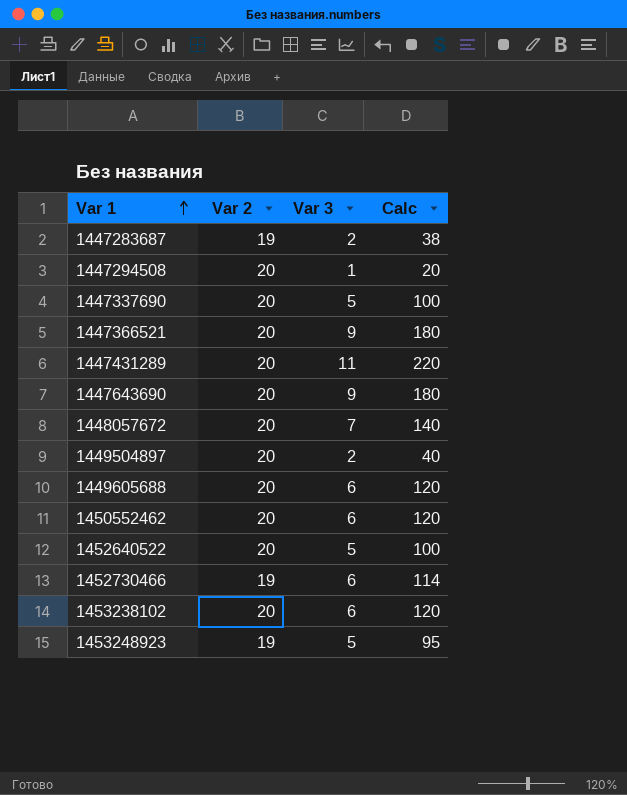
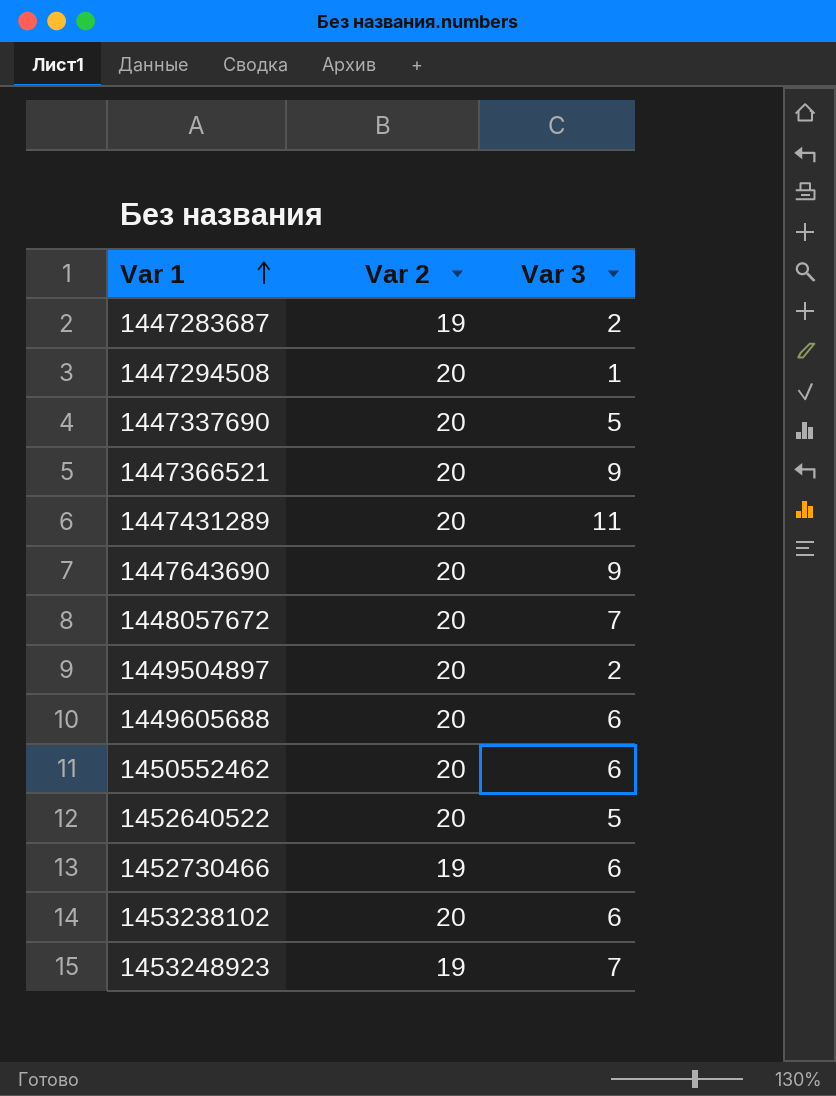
column Calc | formula: [Var 2] * [Var 3] -> none
1453248923 | Var 3: 5 -> 7

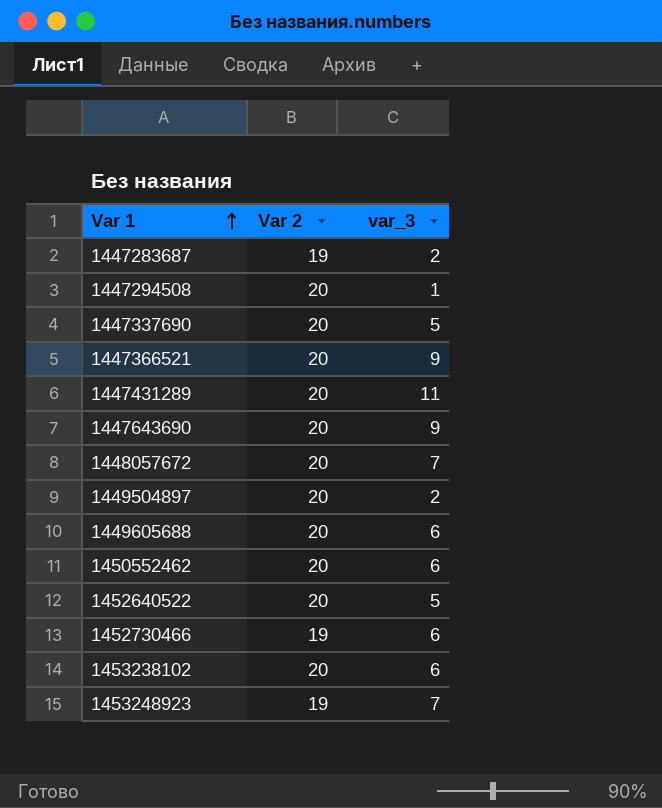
column name: Var 3 -> var_3

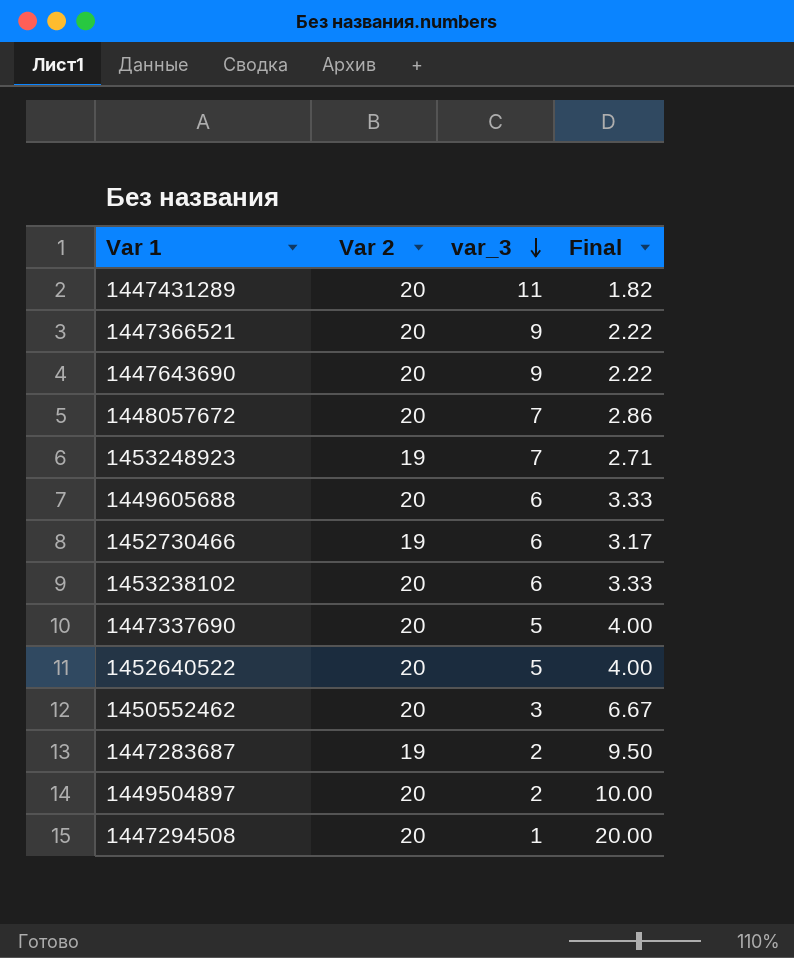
row order: Var 1 ascending -> var_3 descending
column Final | formula: none -> [Var 2] / [var_3]
1450552462 | var_3: 6 -> 3

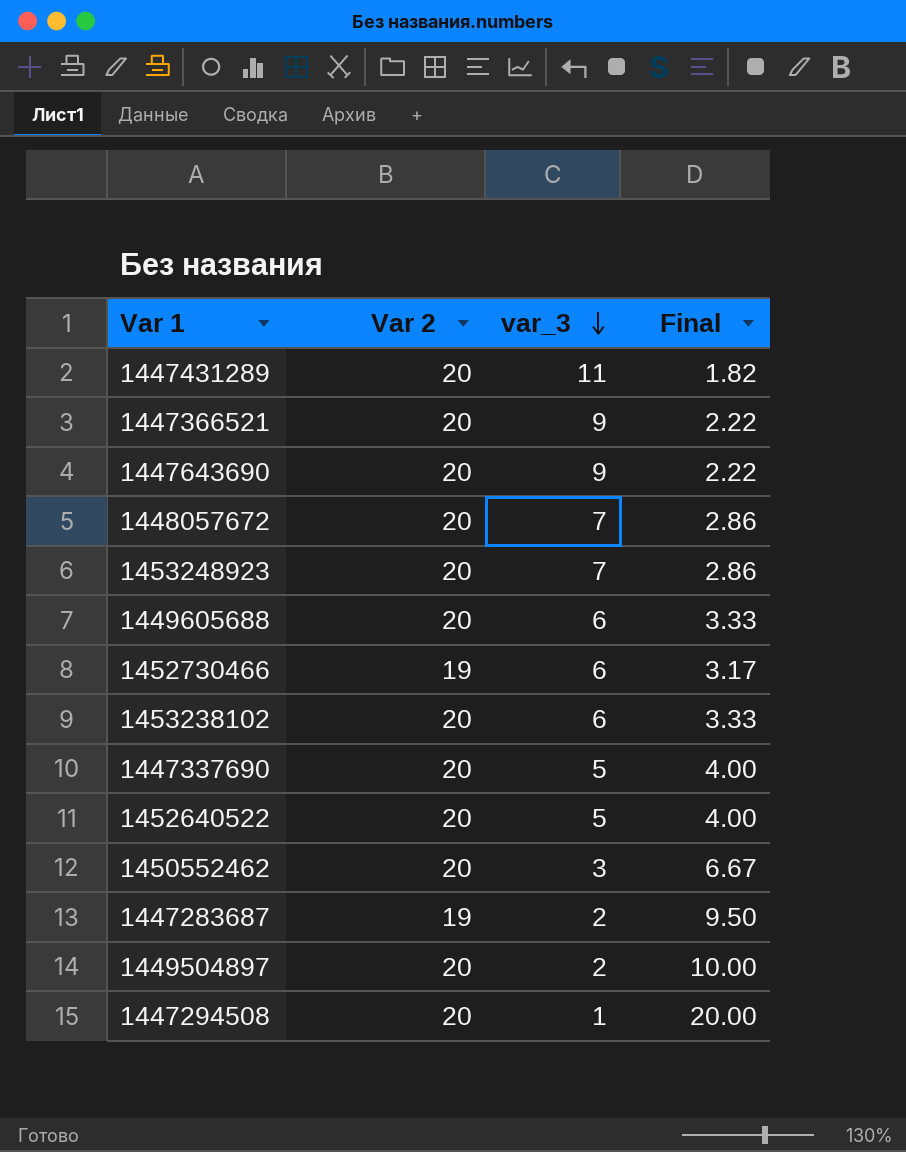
1453248923 | Var 2: 19 -> 20
1453248923 | Final: 2.71 -> 2.86

